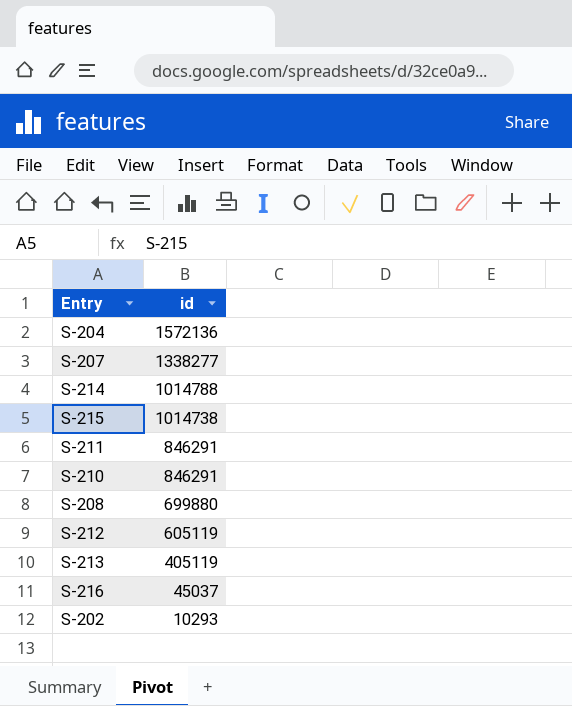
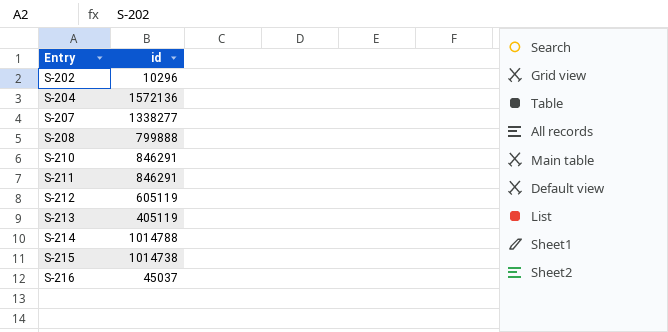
row order: id descending -> Entry ascending
S-202 | id: 10293 -> 10296
S-208 | id: 699880 -> 799888

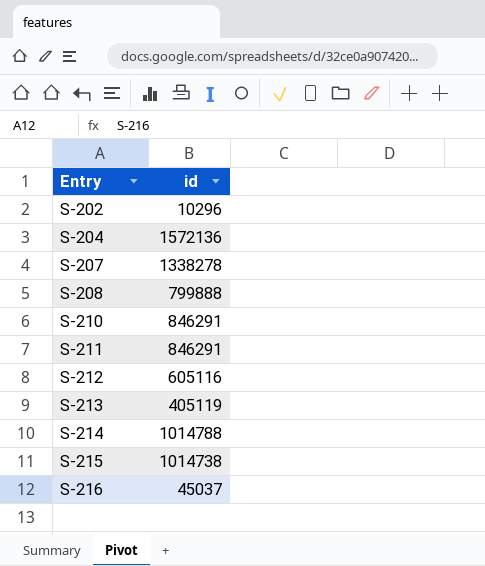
S-207 | id: 1338277 -> 1338278
S-212 | id: 605119 -> 605116

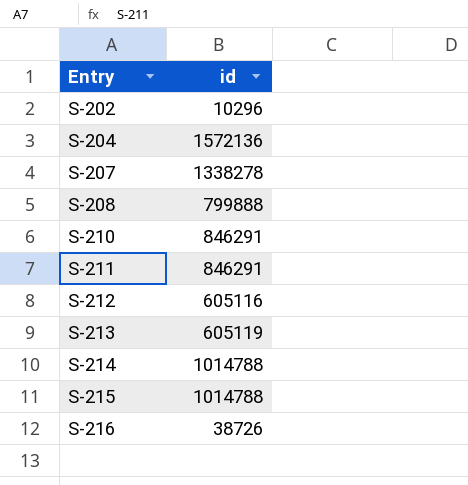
S-213 | id: 405119 -> 605119
S-215 | id: 1014738 -> 1014788
S-216 | id: 45037 -> 38726

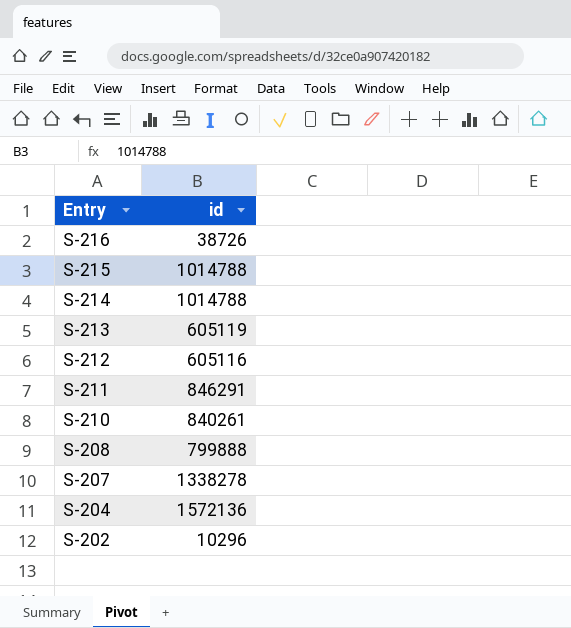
row order: Entry ascending -> Entry descending
S-210 | id: 846291 -> 840261

